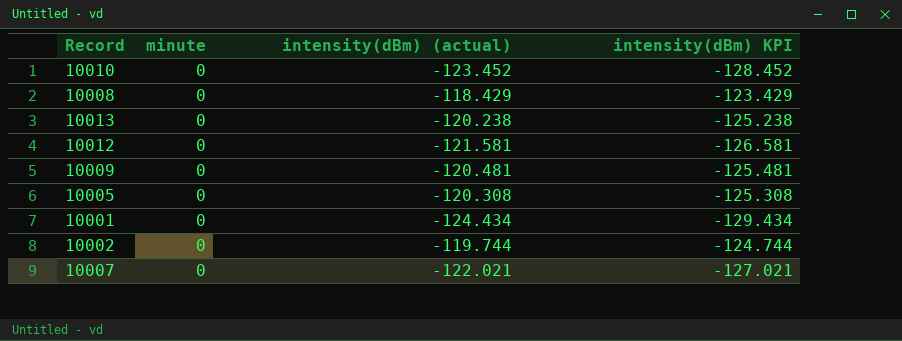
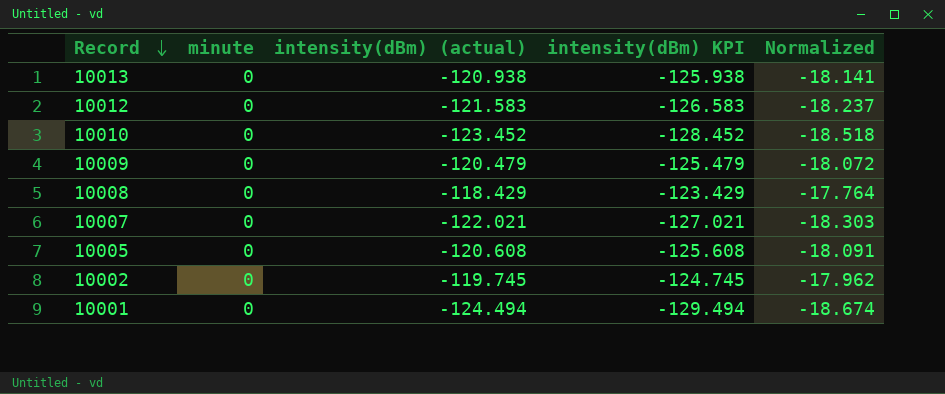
row order: none -> Record descending
column Normalized | formula: none -> [intensity(dBm) (actual)] * 0.15
10013 | intensity(dBm) (actual): -120.238 -> -120.938
10013 | intensity(dBm) KPI: -125.238 -> -125.938
10012 | intensity(dBm) (actual): -121.581 -> -121.583
10012 | intensity(dBm) KPI: -126.581 -> -126.583
10009 | intensity(dBm) (actual): -120.481 -> -120.479
10009 | intensity(dBm) KPI: -125.481 -> -125.479
10005 | intensity(dBm) (actual): -120.308 -> -120.608
10005 | intensity(dBm) KPI: -125.308 -> -125.608
10002 | intensity(dBm) (actual): -119.744 -> -119.745
10002 | intensity(dBm) KPI: -124.744 -> -124.745
10001 | intensity(dBm) (actual): -124.434 -> -124.494
10001 | intensity(dBm) KPI: -129.434 -> -129.494

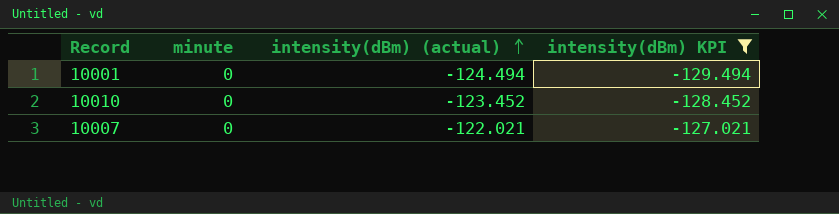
filter: none -> intensity(dBm) KPI <= -127.021
row order: Record descending -> intensity(dBm) (actual) ascending
column Normalized | formula: [intensity(dBm) (actual)] * 0.15 -> none

